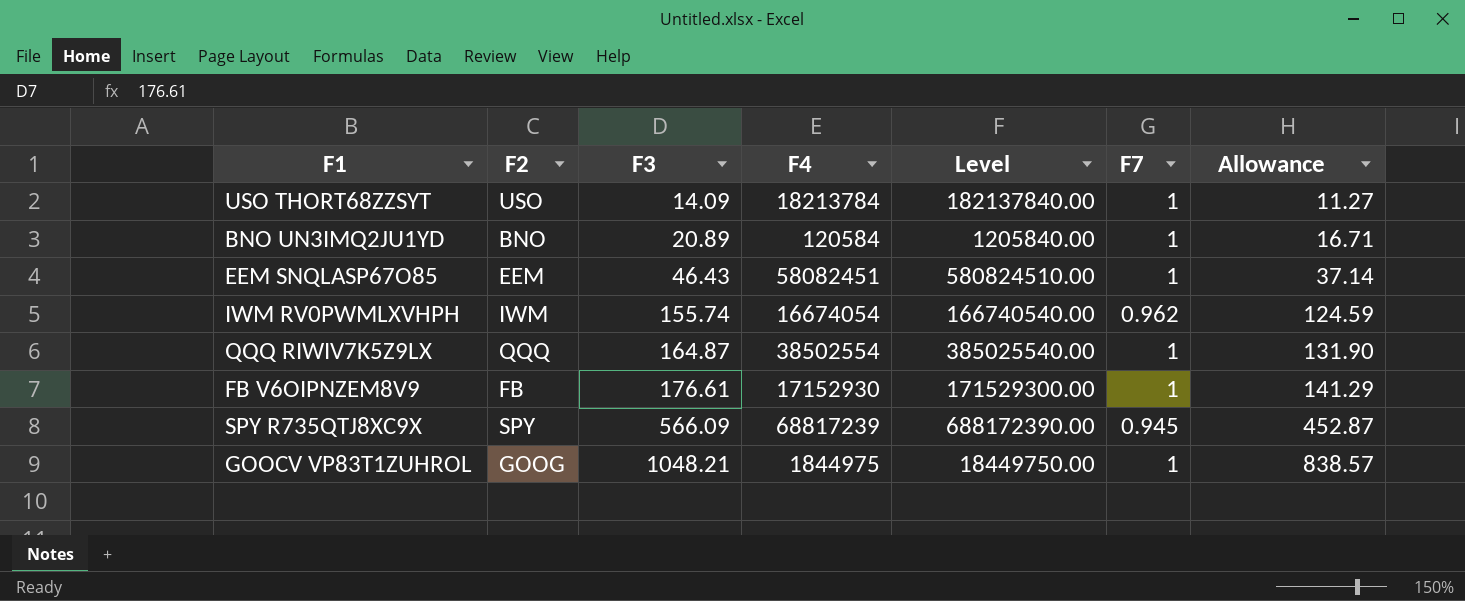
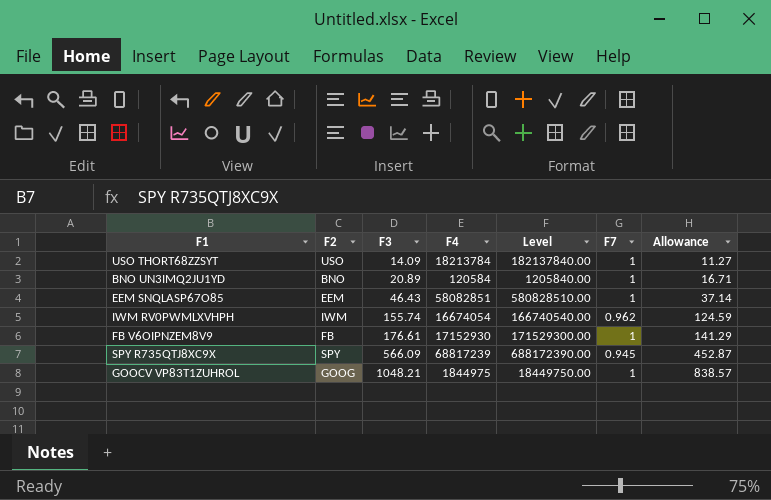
row QQQ RIWIV7K5Z9LX: QQQ | 164.87 | 38502554 | 385025540.00 | 1 | 131.90 -> none
EEM SNQLASP67O85 | F4: 58082451 -> 58082851
EEM SNQLASP67O85 | Level: 580824510.00 -> 580828510.00

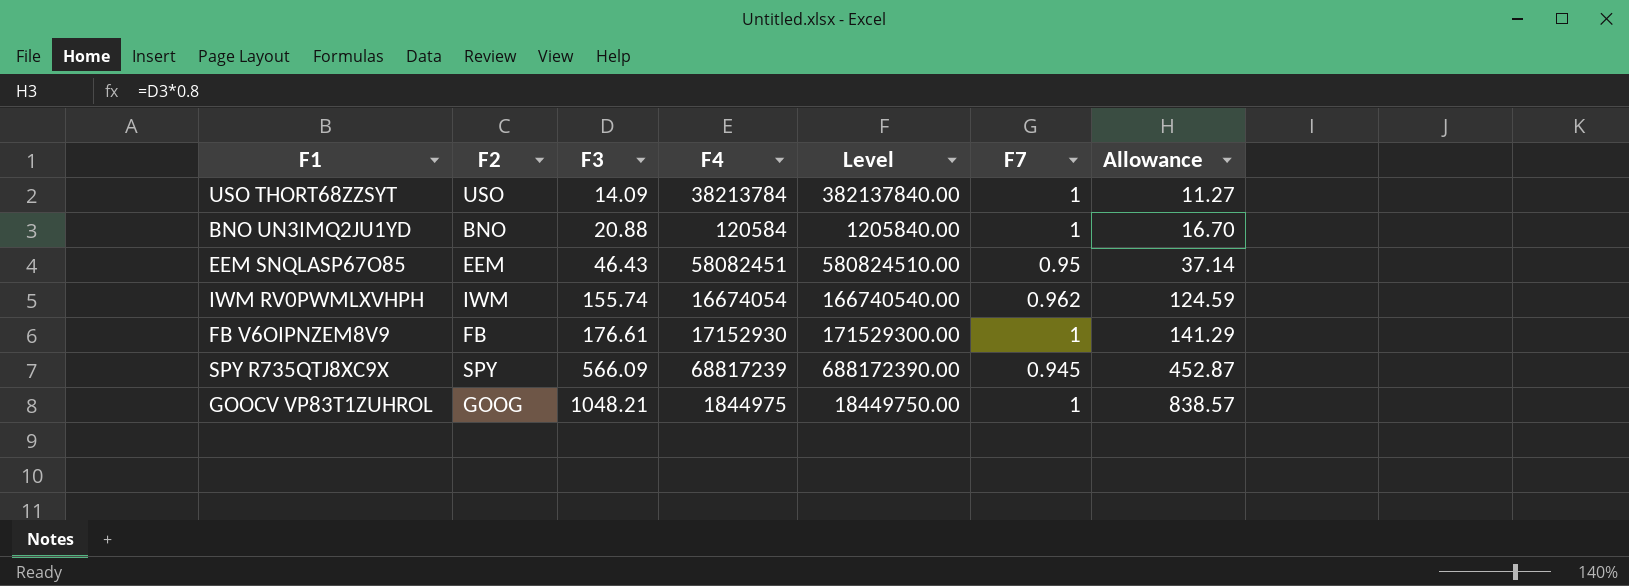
USO THORT68ZZSYT | F4: 18213784 -> 38213784
USO THORT68ZZSYT | Level: 182137840.00 -> 382137840.00
BNO UN3IMQ2JU1YD | F3: 20.89 -> 20.88
BNO UN3IMQ2JU1YD | Allowance: 16.71 -> 16.70
EEM SNQLASP67O85 | F4: 58082851 -> 58082451
EEM SNQLASP67O85 | Level: 580828510.00 -> 580824510.00
EEM SNQLASP67O85 | F7: 1 -> 0.95

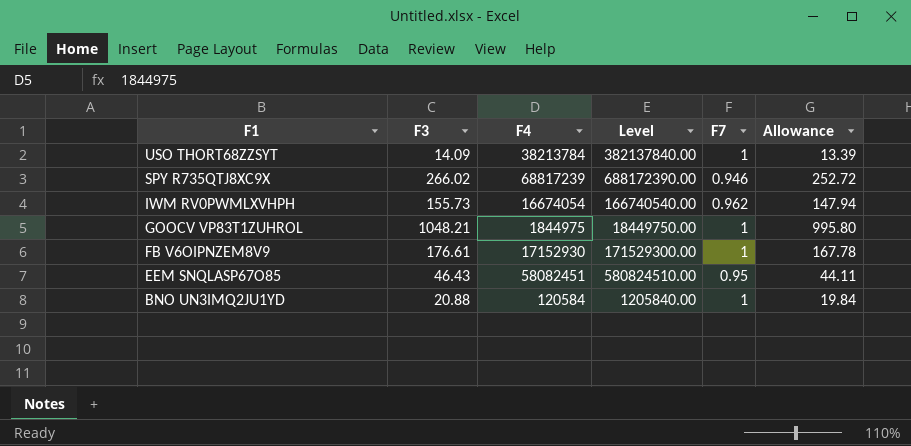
row order: F3 ascending -> F1 descending
column F2 | position: 2 -> none
column Allowance | formula: [F3] * 0.8 -> [F3] * 0.95
SPY R735QTJ8XC9X | F3: 566.09 -> 266.02
SPY R735QTJ8XC9X | F7: 0.945 -> 0.946
IWM RV0PWMLXVHPH | F3: 155.74 -> 155.73

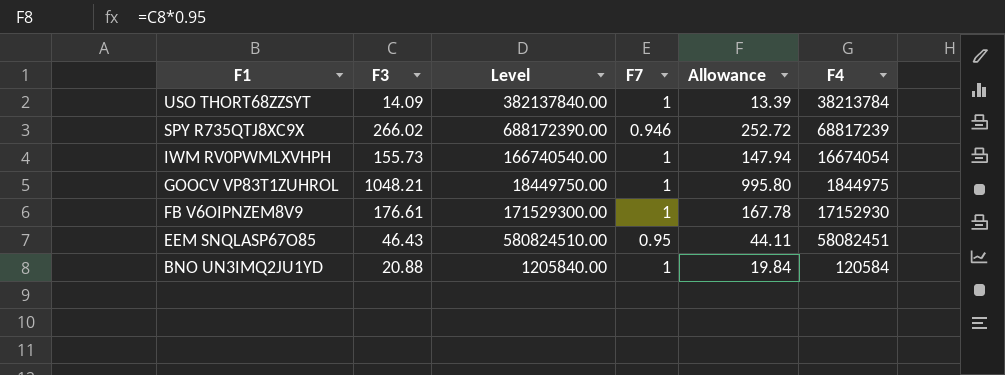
column F4 | position: 3 -> 6
IWM RV0PWMLXVHPH | F7: 0.962 -> 1

